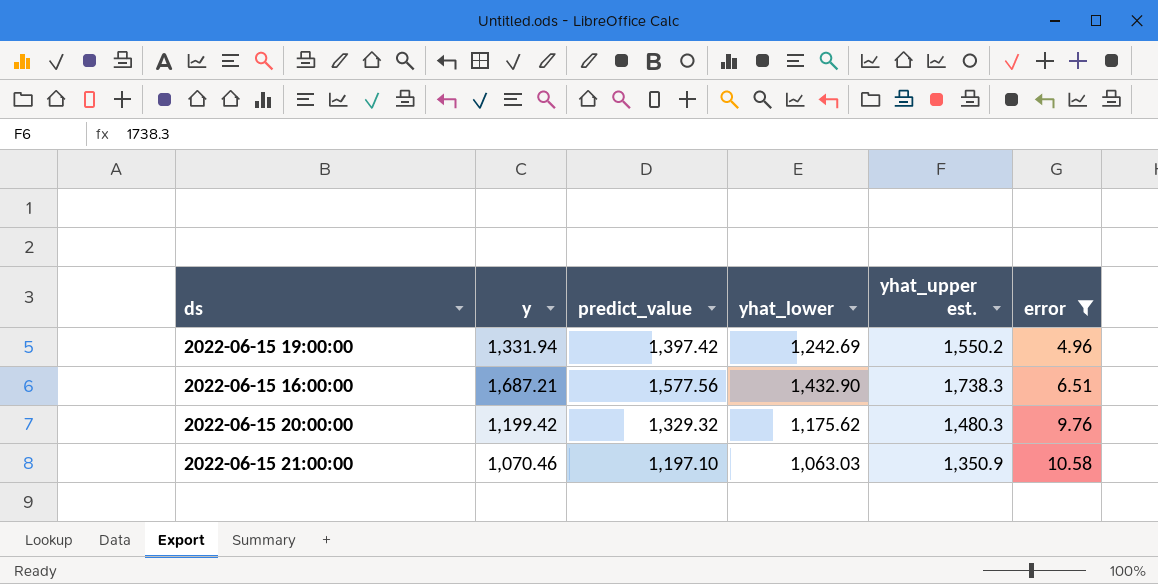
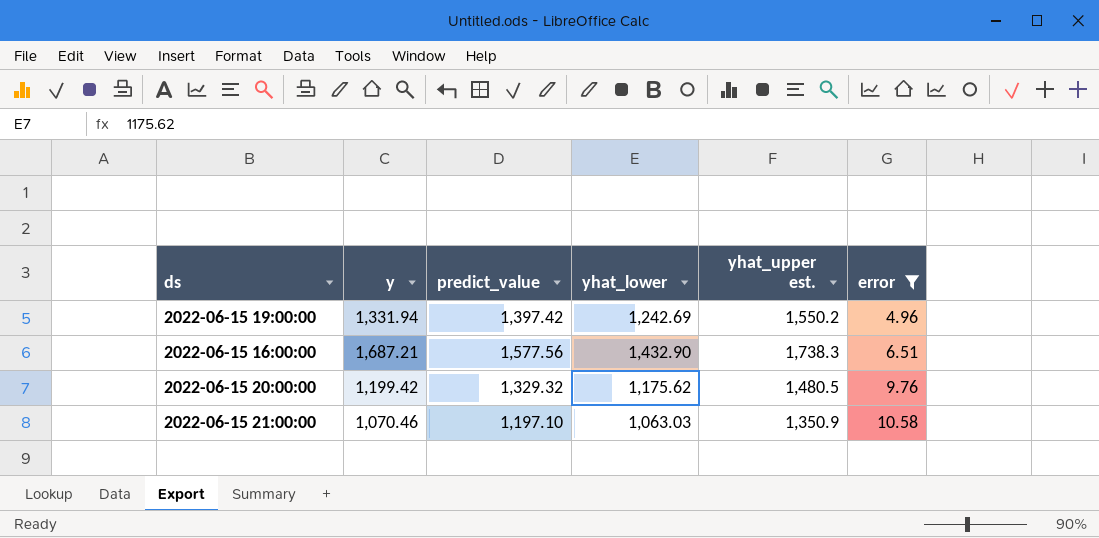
2022-06-15 20:00:00 | yhat_upper est.: 1,480.3 -> 1,480.5

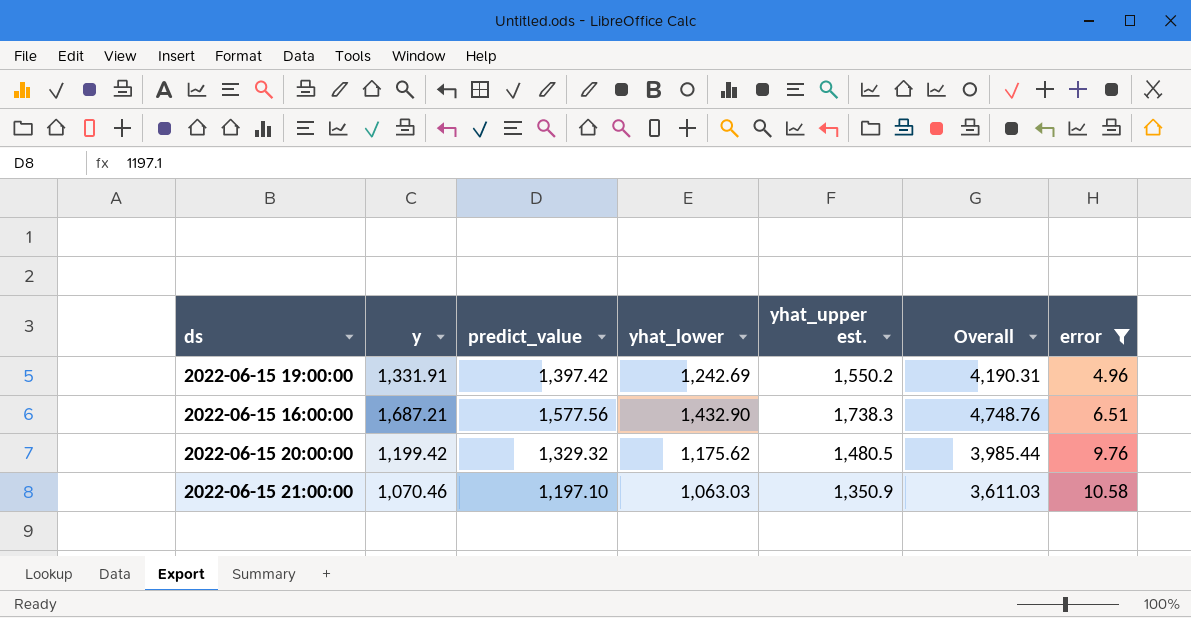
column Overall | formula: none -> [predict_value] + [yhat_lower] + [yhat_upper est.]
2022-06-15 19:00:00 | y: 1,331.94 -> 1,331.91

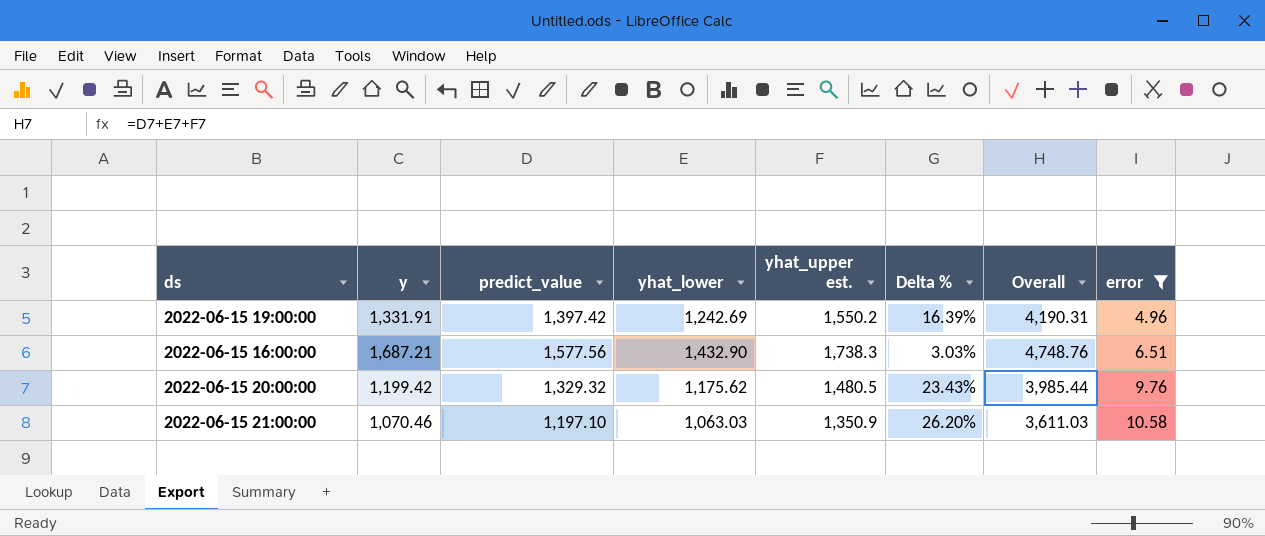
column Delta % | formula: none -> ([yhat_upper est.] - [y]) / [y]

